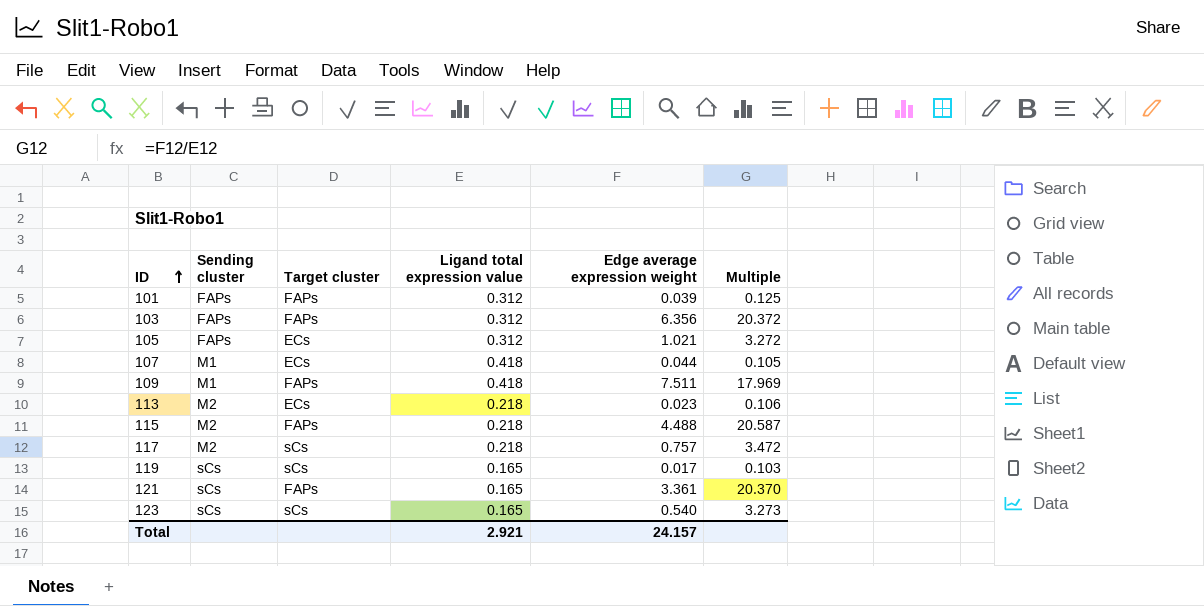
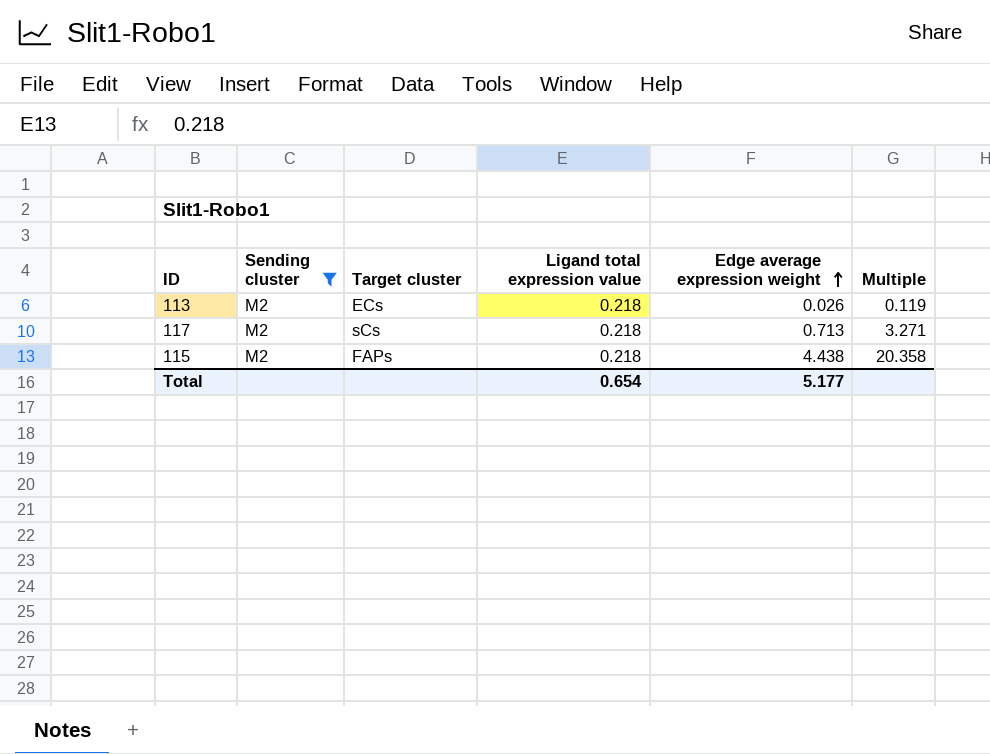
filter: none -> Sending cluster = M2
row order: ID ascending -> Edge average expression weight ascending
113 | Edge average expression weight: 0.023 -> 0.026
113 | Multiple: 0.106 -> 0.119
117 | Edge average expression weight: 0.757 -> 0.713
117 | Multiple: 3.472 -> 3.271
115 | Edge average expression weight: 4.488 -> 4.438
115 | Multiple: 20.587 -> 20.358
Total | Ligand total expression value: 2.921 -> 0.654
Total | Edge average expression weight: 24.157 -> 5.177

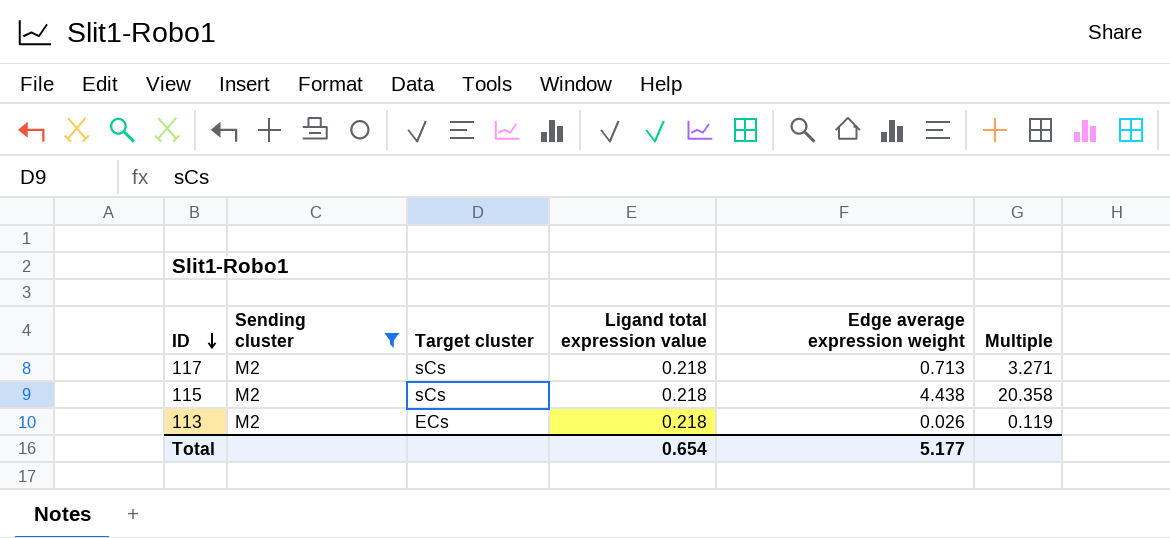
row order: Edge average expression weight ascending -> ID descending
115 | Target cluster: FAPs -> sCs

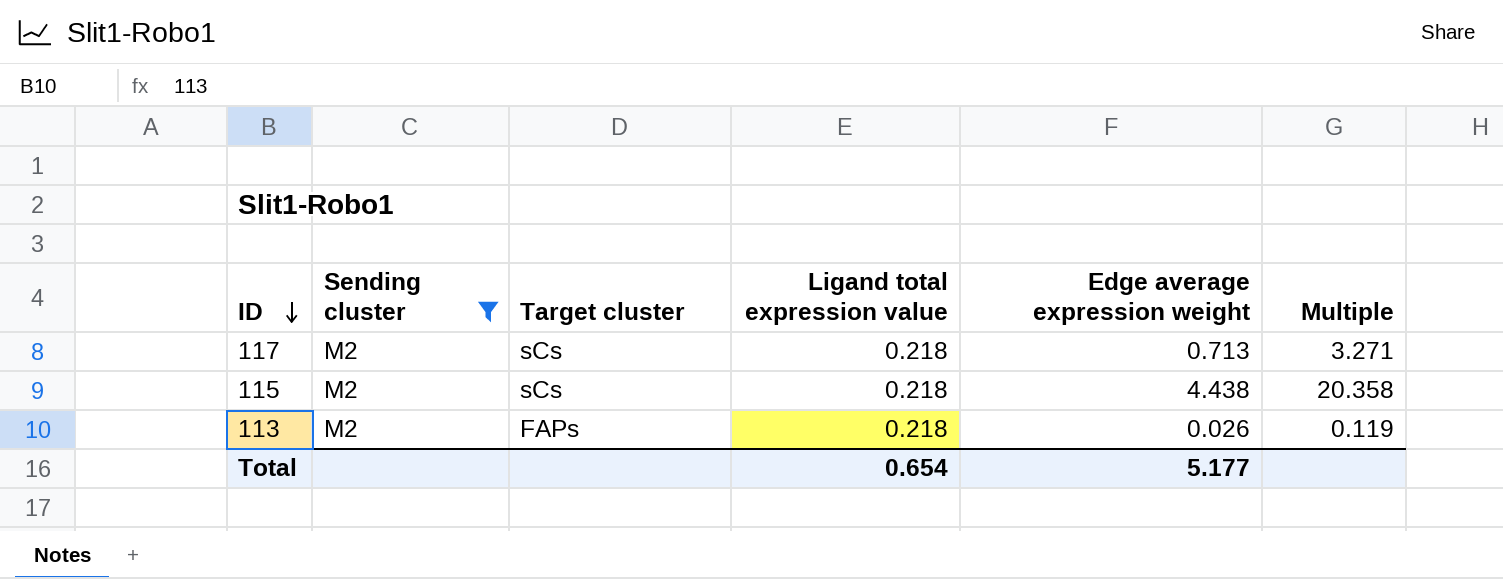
113 | Target cluster: ECs -> FAPs

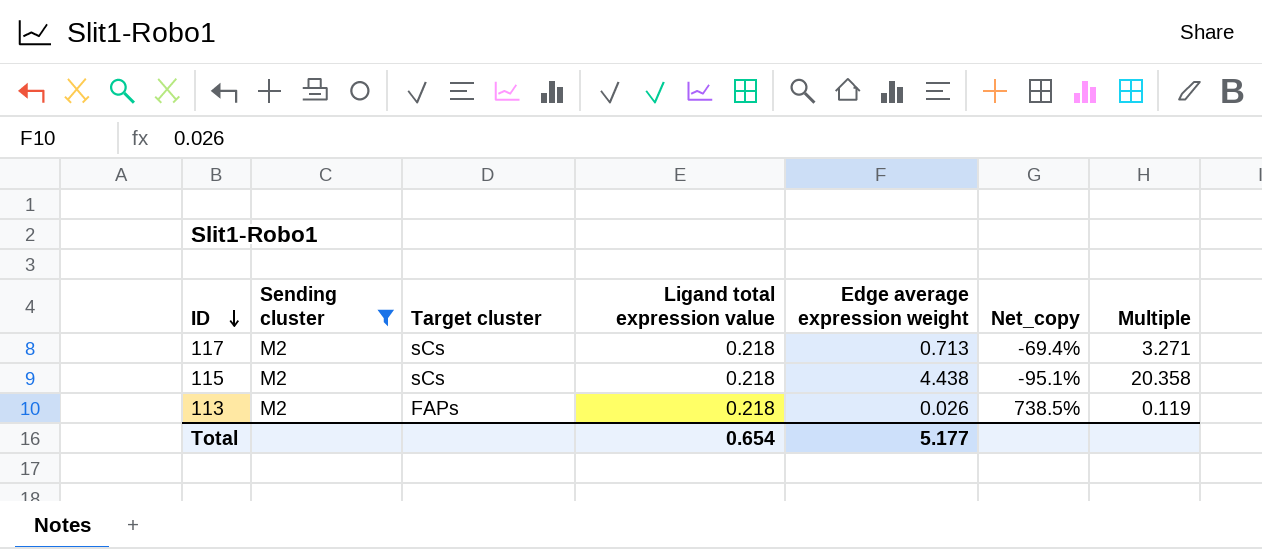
column Net_copy | formula: none -> ([Ligand total expression value] - [Edge average expression weight]) / [Edge average expression weight]

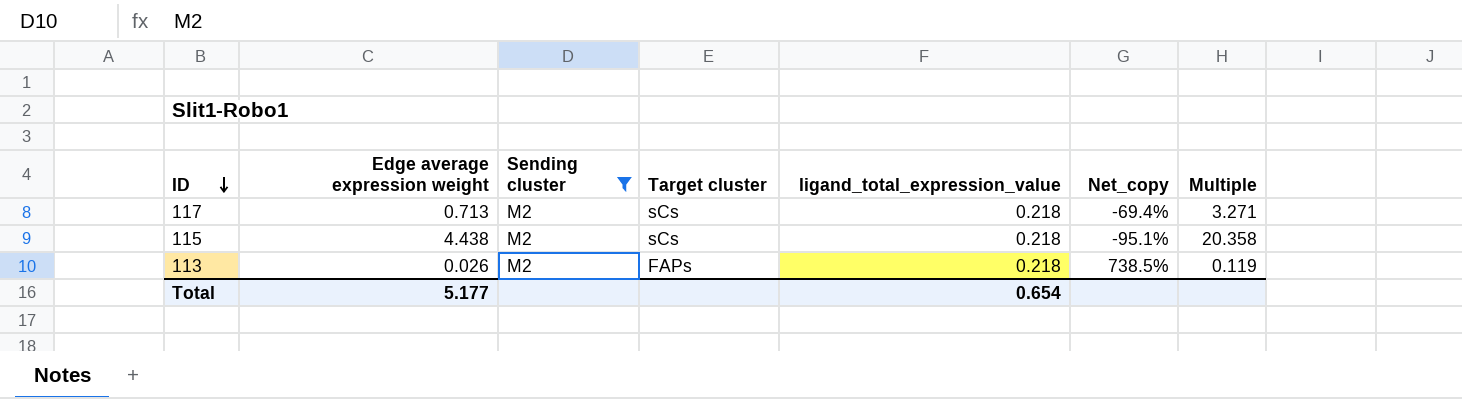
column Edge average expression weight | position: 5 -> 2
column name: Ligand total expression value -> ligand_total_expression_value

